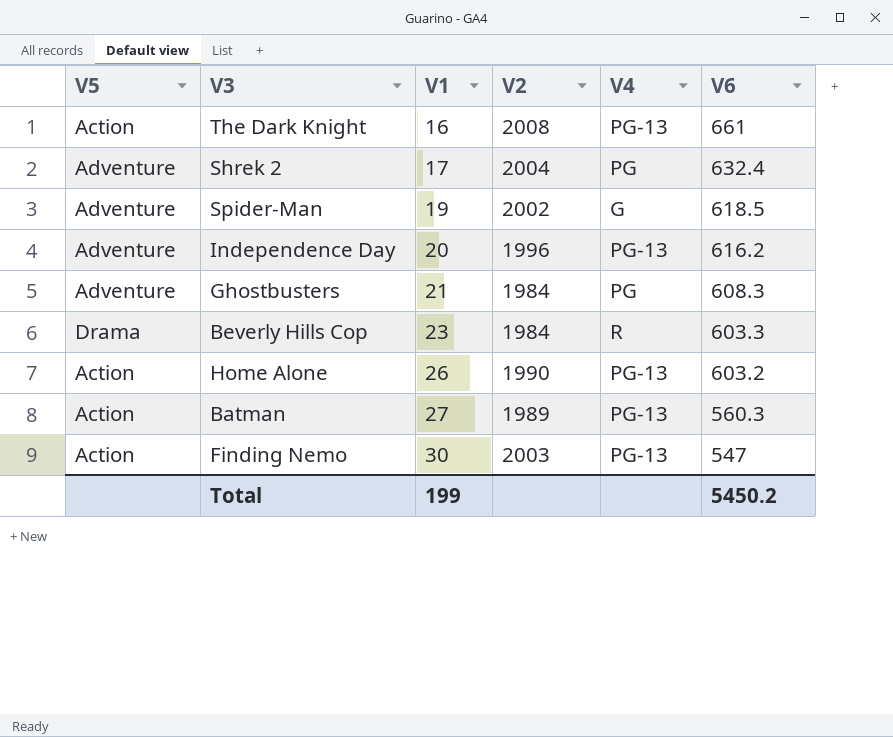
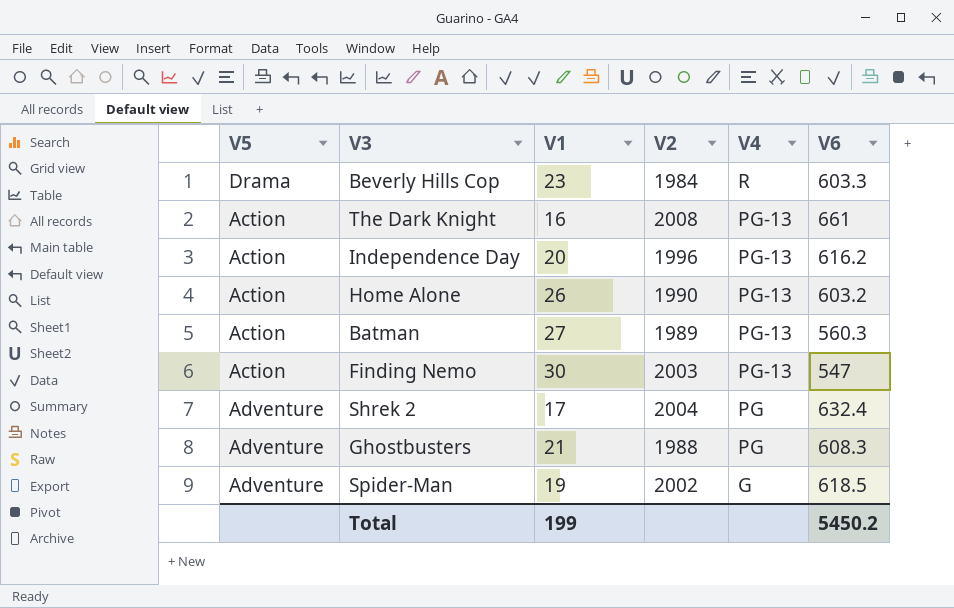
row order: V1 ascending -> V4 descending
Independence Day | V5: Adventure -> Action
Ghostbusters | V2: 1984 -> 1988

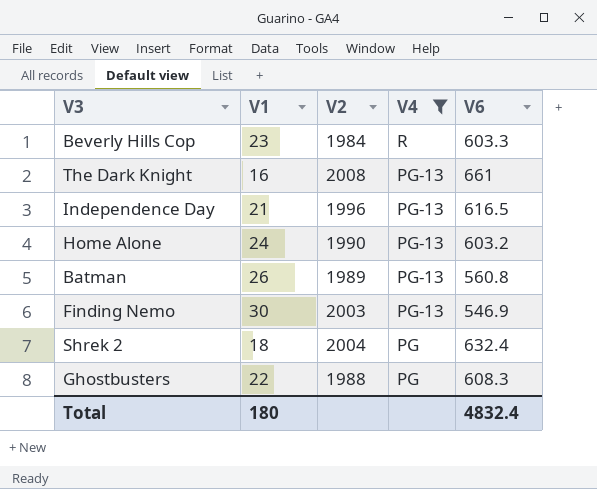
filter: none -> V4 != G
column V5 | position: 1 -> none
Independence Day | V1: 20 -> 21
Independence Day | V6: 616.2 -> 616.5
Home Alone | V1: 26 -> 24
Batman | V1: 27 -> 26
Batman | V6: 560.3 -> 560.8
Finding Nemo | V6: 547 -> 546.9
Shrek 2 | V1: 17 -> 18
Ghostbusters | V1: 21 -> 22
Total | V1: 199 -> 180
Total | V6: 5450.2 -> 4832.4

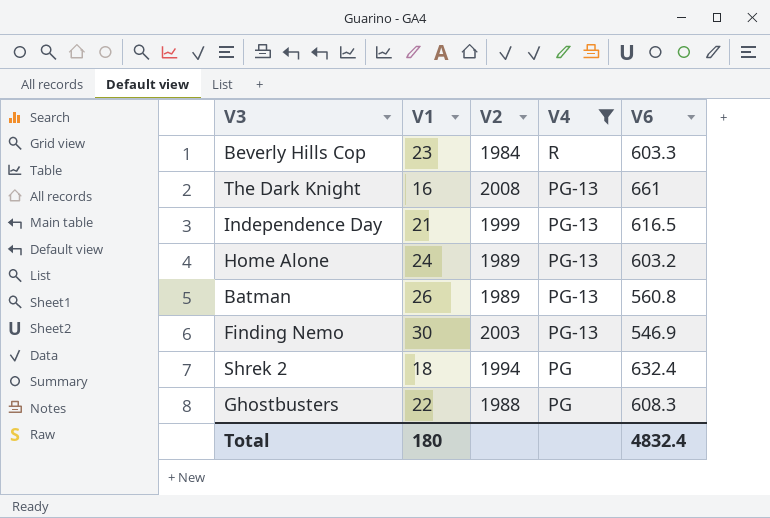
Independence Day | V2: 1996 -> 1999
Home Alone | V2: 1990 -> 1989
Shrek 2 | V2: 2004 -> 1994

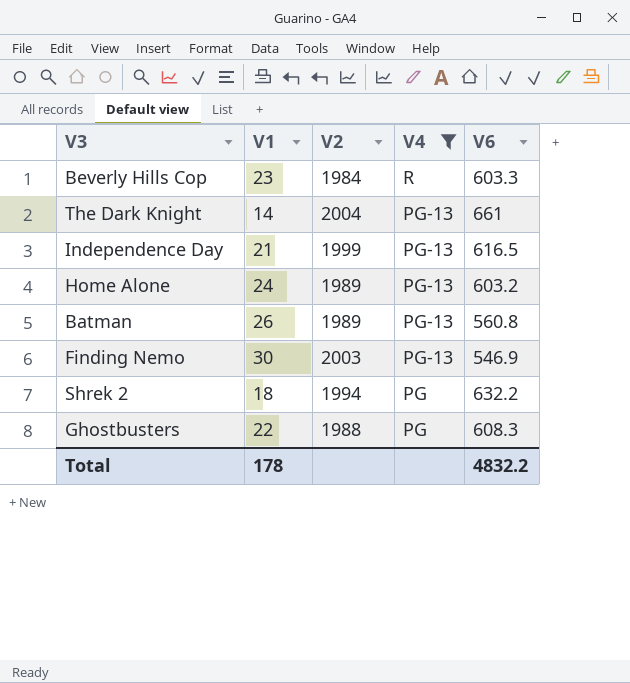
The Dark Knight | V1: 16 -> 14
The Dark Knight | V2: 2008 -> 2004
Shrek 2 | V6: 632.4 -> 632.2
Total | V1: 180 -> 178
Total | V6: 4832.4 -> 4832.2

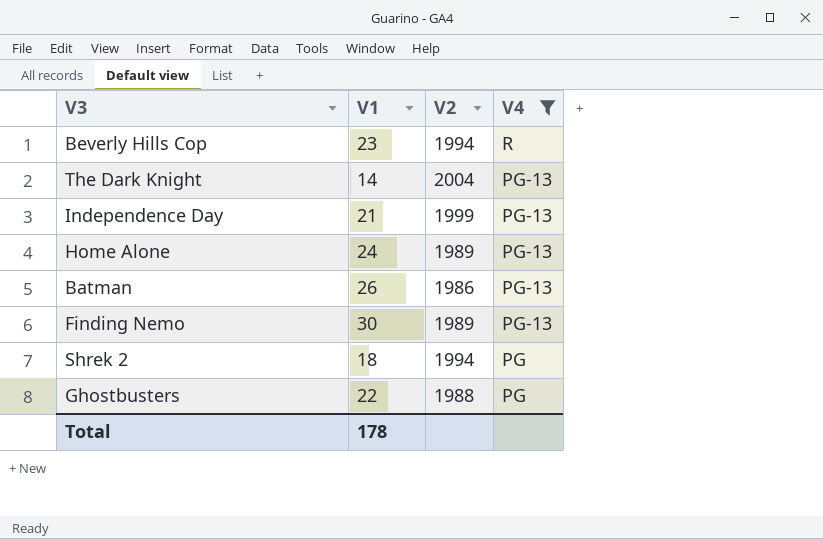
column V6 | position: 5 -> none
Beverly Hills Cop | V2: 1984 -> 1994
Batman | V2: 1989 -> 1986
Finding Nemo | V2: 2003 -> 1989

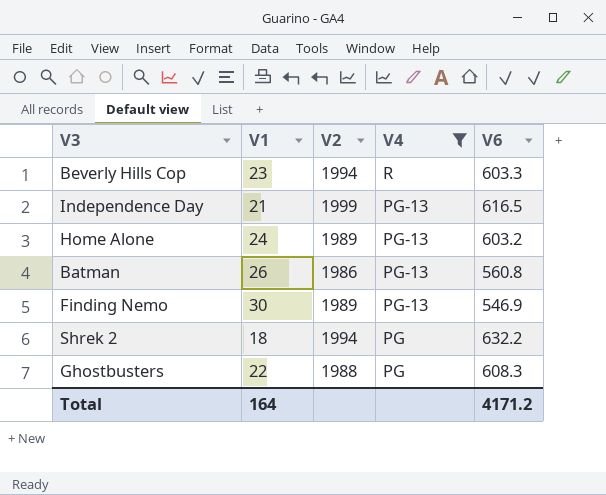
column V6 | position: none -> 5
row The Dark Knight: 14 | 2004 | PG-13 -> none
Total | V1: 178 -> 164

